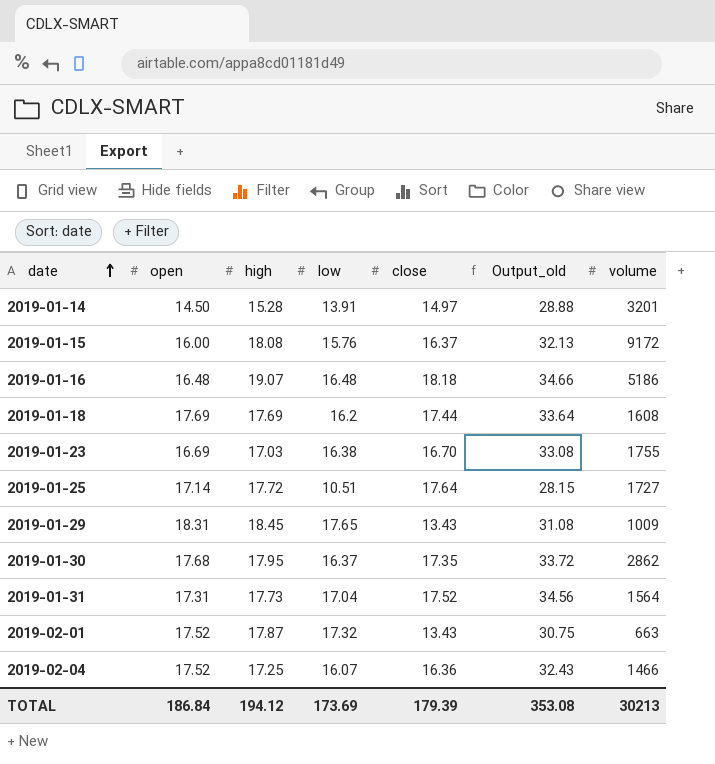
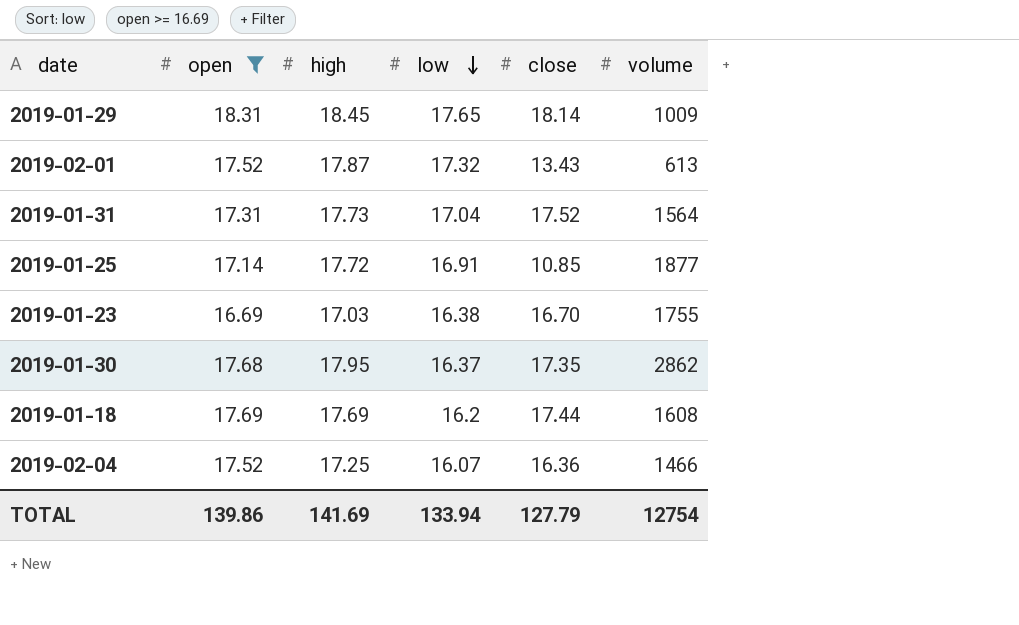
filter: none -> open >= 16.69
row order: date ascending -> low descending
column Output_old | formula: [low] + [close] -> none
2019-01-29 | close: 13.43 -> 18.14
2019-02-01 | volume: 663 -> 613
2019-01-25 | low: 10.51 -> 16.91
2019-01-25 | close: 17.64 -> 10.85
2019-01-25 | volume: 1727 -> 1877
TOTAL | open: 186.84 -> 139.86
TOTAL | high: 194.12 -> 141.69
TOTAL | low: 173.69 -> 133.94
TOTAL | close: 179.39 -> 127.79
TOTAL | volume: 30213 -> 12754

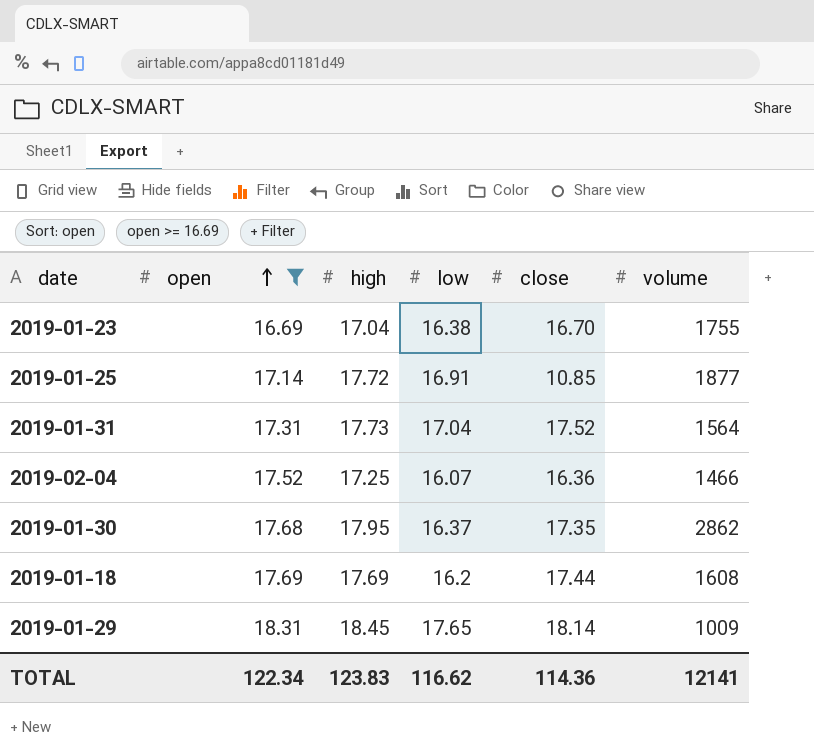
row order: low descending -> open ascending
row 2019-02-01: 17.52 | 17.87 | 17.32 | 13.43 | 613 -> none
2019-01-23 | high: 17.03 -> 17.04
TOTAL | open: 139.86 -> 122.34
TOTAL | high: 141.69 -> 123.83
TOTAL | low: 133.94 -> 116.62
TOTAL | close: 127.79 -> 114.36
TOTAL | volume: 12754 -> 12141

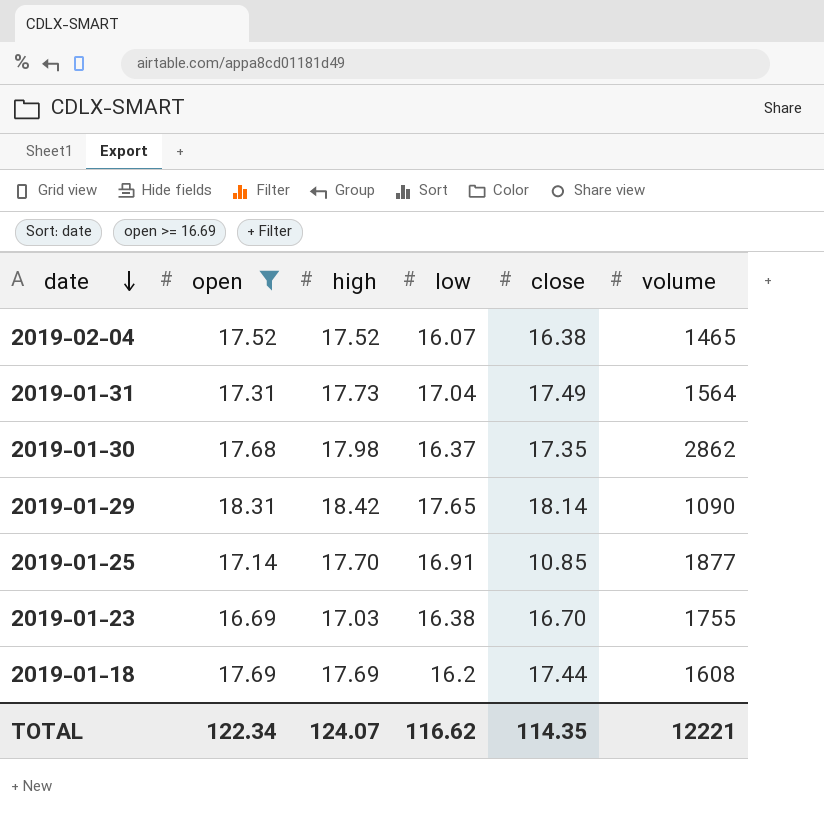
row order: open ascending -> date descending
2019-02-04 | high: 17.25 -> 17.52
2019-02-04 | close: 16.36 -> 16.38
2019-02-04 | volume: 1466 -> 1465
2019-01-31 | close: 17.52 -> 17.49
2019-01-30 | high: 17.95 -> 17.98
2019-01-29 | high: 18.45 -> 18.42
2019-01-29 | volume: 1009 -> 1090
2019-01-25 | high: 17.72 -> 17.70
2019-01-23 | high: 17.04 -> 17.03
TOTAL | high: 123.83 -> 124.07
TOTAL | close: 114.36 -> 114.35
TOTAL | volume: 12141 -> 12221

